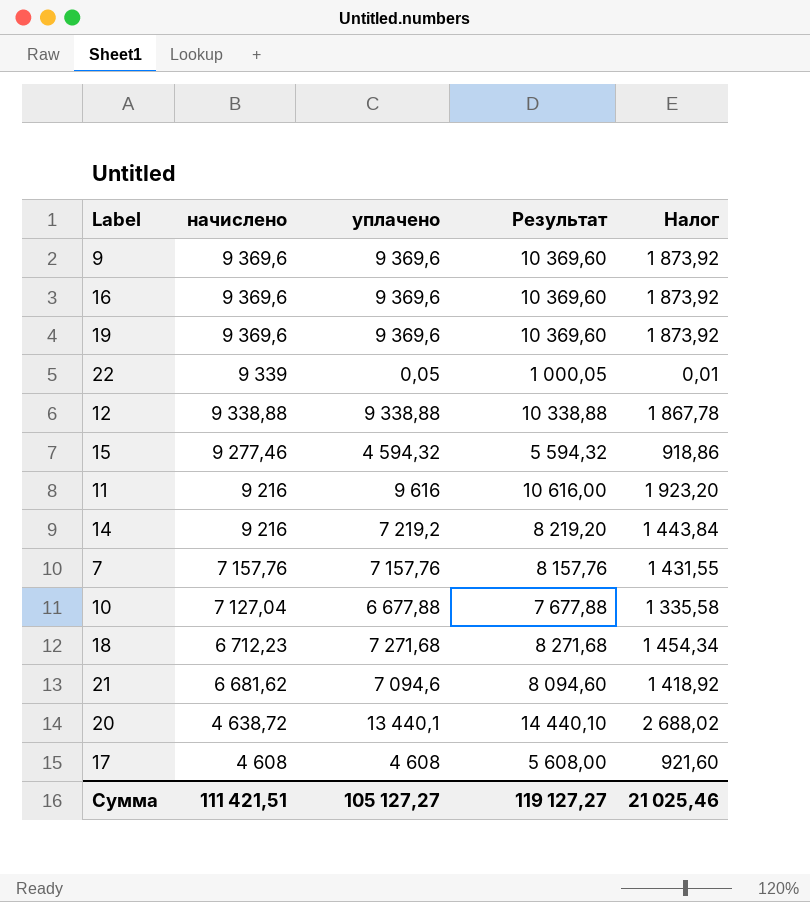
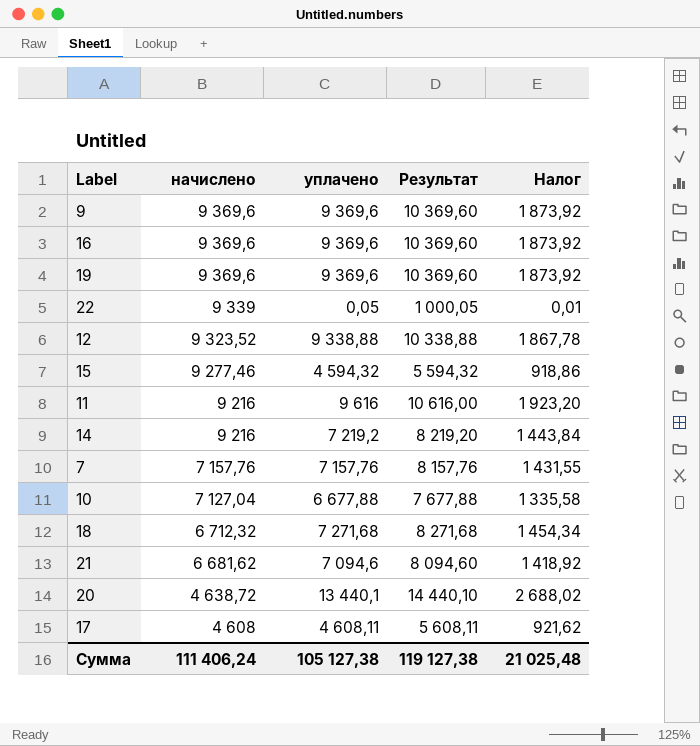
12 | начислено: 9 338,88 -> 9 323,52
18 | начислено: 6 712,23 -> 6 712,32
17 | уплачено: 4 608 -> 4 608,11
17 | Результат: 5 608,00 -> 5 608,11
17 | Налог: 921,60 -> 921,62
Сумма | начислено: 111 421,51 -> 111 406,24
Сумма | уплачено: 105 127,27 -> 105 127,38
Сумма | Результат: 119 127,27 -> 119 127,38
Сумма | Налог: 21 025,46 -> 21 025,48

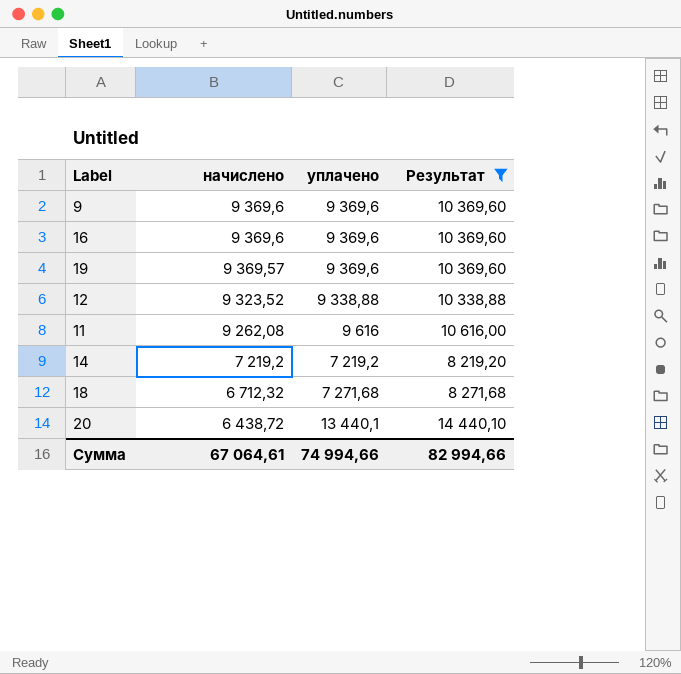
filter: none -> Результат >= 8 219,20
column Налог | formula: [уплачено] * 0,2 -> none
19 | начислено: 9 369,6 -> 9 369,57
11 | начислено: 9 216 -> 9 262,08
14 | начислено: 9 216 -> 7 219,2
20 | начислено: 4 638,72 -> 6 438,72
Сумма | начислено: 111 406,24 -> 67 064,61
Сумма | уплачено: 105 127,38 -> 74 994,66
Сумма | Результат: 119 127,38 -> 82 994,66

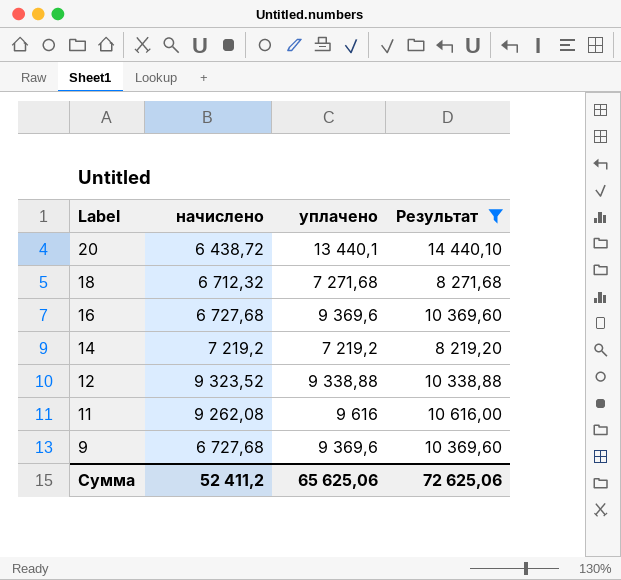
row order: начислено descending -> Label descending
row 19: 9 369,57 | 9 369,6 | 10 369,60 -> none
16 | начислено: 9 369,6 -> 6 727,68
9 | начислено: 9 369,6 -> 6 727,68
Сумма | начислено: 67 064,61 -> 52 411,2
Сумма | уплачено: 74 994,66 -> 65 625,06
Сумма | Результат: 82 994,66 -> 72 625,06

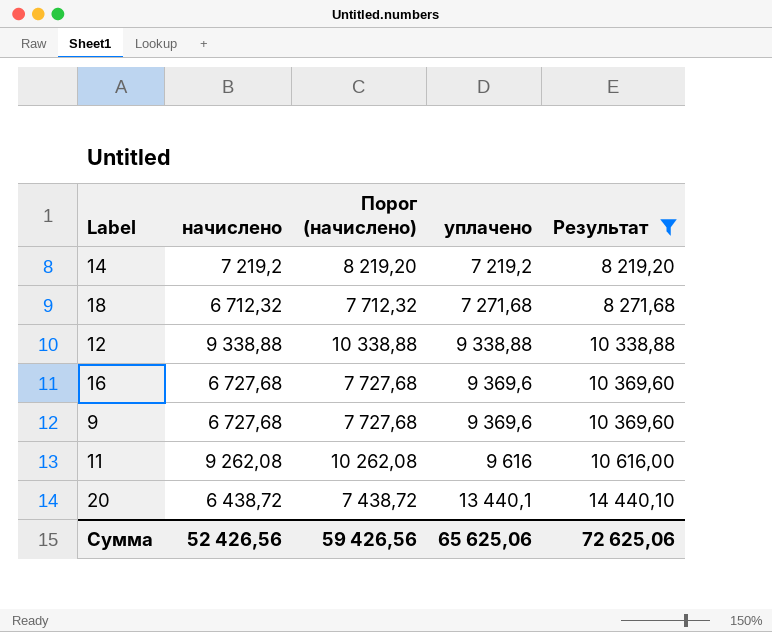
row order: Label descending -> уплачено ascending
column Порог (начислено) | formula: none -> [начислено] + 1000
12 | начислено: 9 323,52 -> 9 338,88
Сумма | начислено: 52 411,2 -> 52 426,56

